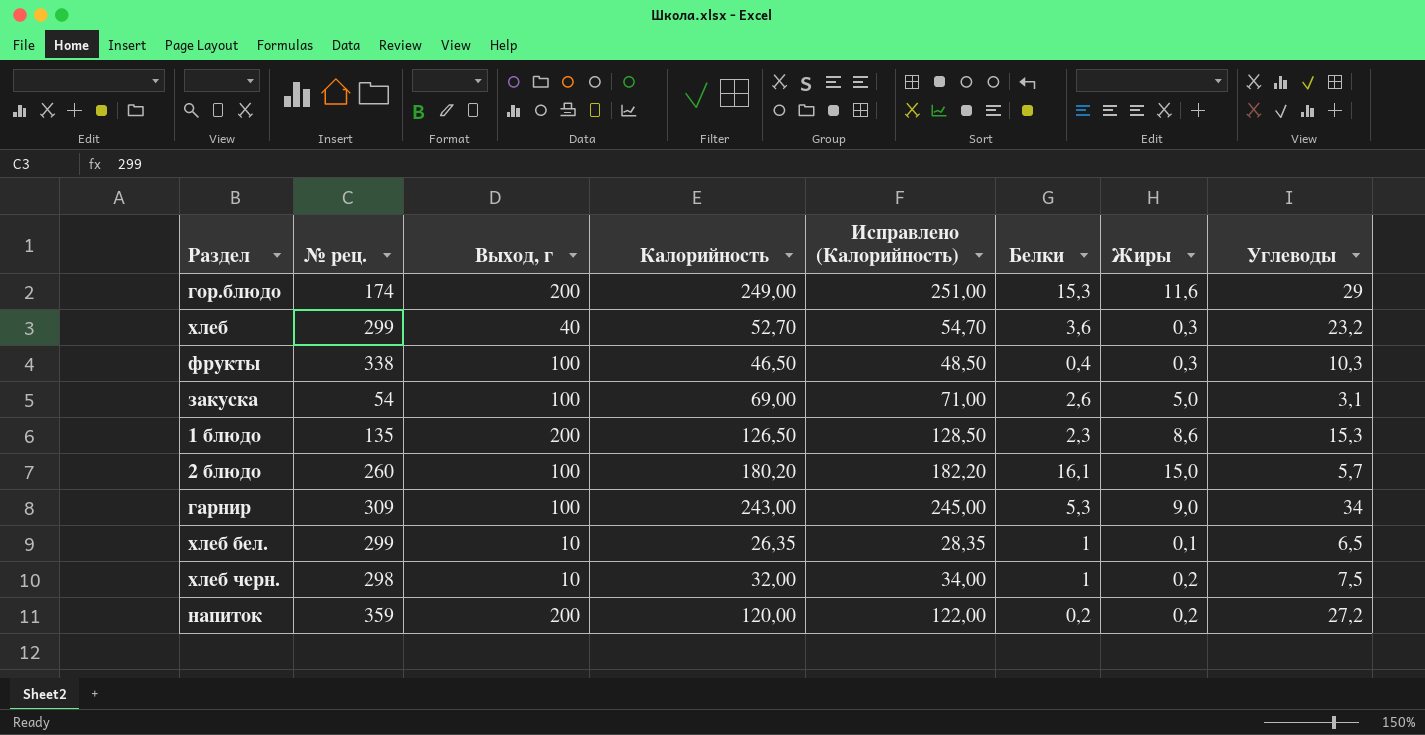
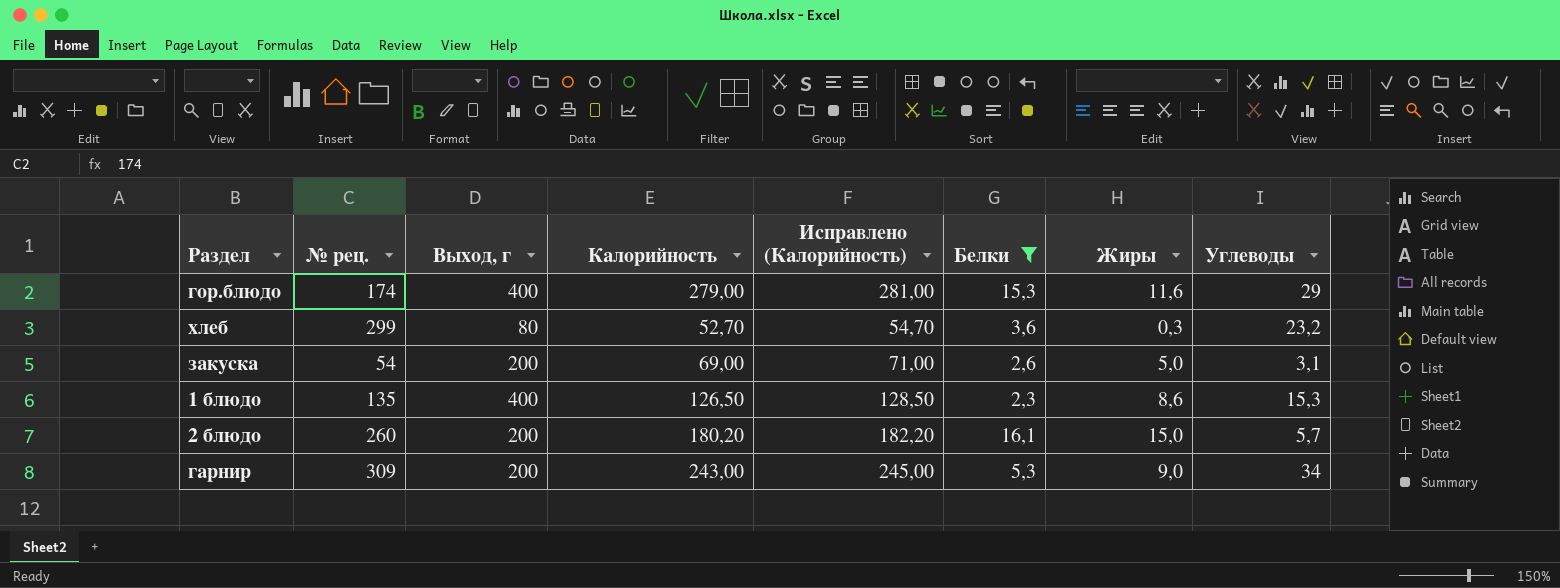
filter: none -> Белки >= 2,3
гор.блюдо | Выход, г: 200 -> 400
гор.блюдо | Калорийность: 249,00 -> 279,00
гор.блюдо | Исправлено (Калорийность): 251,00 -> 281,00
хлеб | Выход, г: 40 -> 80
закуска | Выход, г: 100 -> 200
1 блюдо | Выход, г: 200 -> 400
2 блюдо | Выход, г: 100 -> 200
гарнир | Выход, г: 100 -> 200

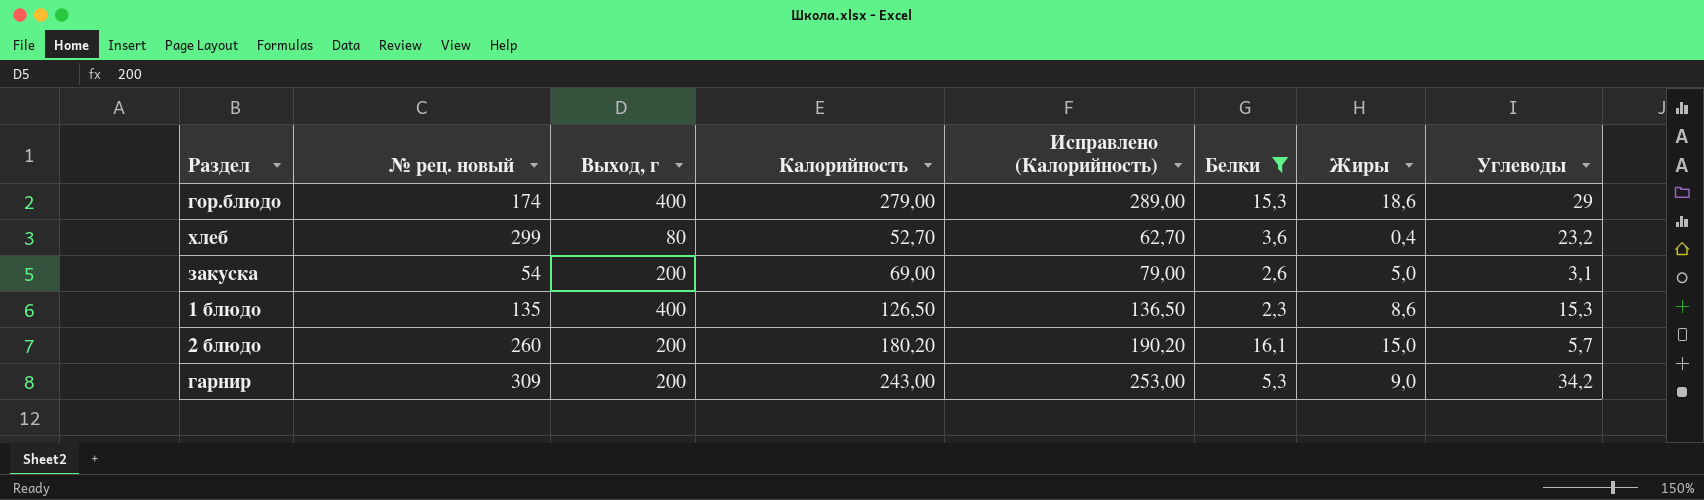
column name: № рец. -> № рец. новый
column Исправлено (Калорийность) | formula: [Калорийность] + 2 -> [Калорийность] + 10
гор.блюдо | Жиры: 11,6 -> 18,6
хлеб | Жиры: 0,3 -> 0,4
гарнир | Углеводы: 34 -> 34,2

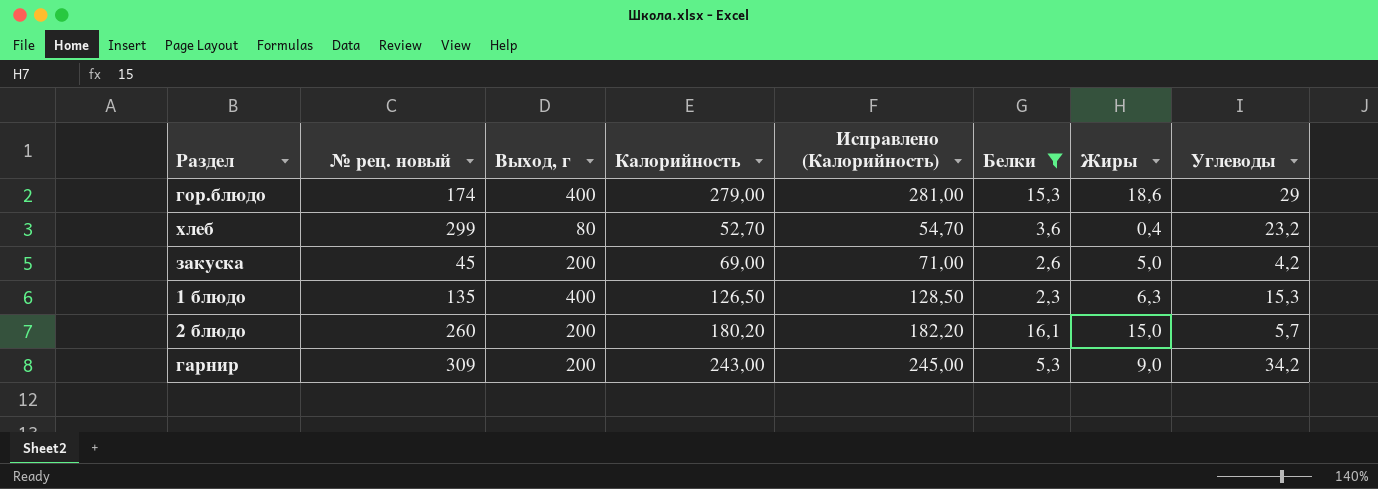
column Исправлено (Калорийность) | formula: [Калорийность] + 10 -> [Калорийность] + 2
закуска | № рец. новый: 54 -> 45
закуска | Углеводы: 3,1 -> 4,2
1 блюдо | Жиры: 8,6 -> 6,3

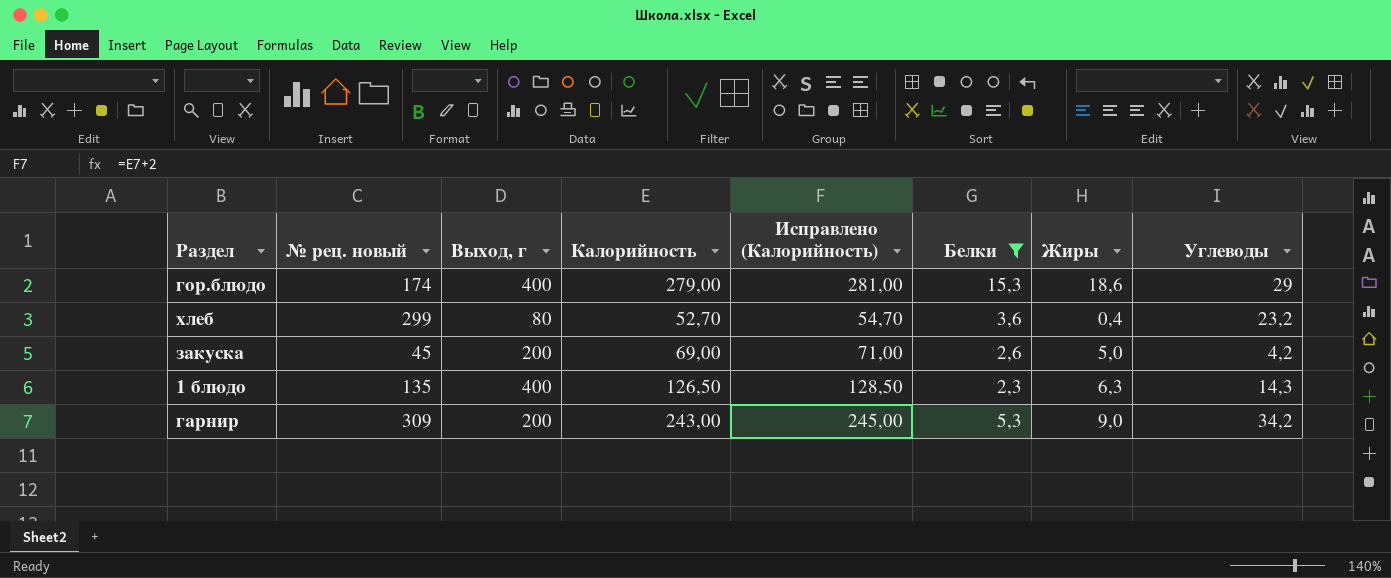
row 2 блюдо: 260 | 200 | 180,20 | 182,20 | 16,1 | 15,0 | 5,7 -> none
1 блюдо | Углеводы: 15,3 -> 14,3

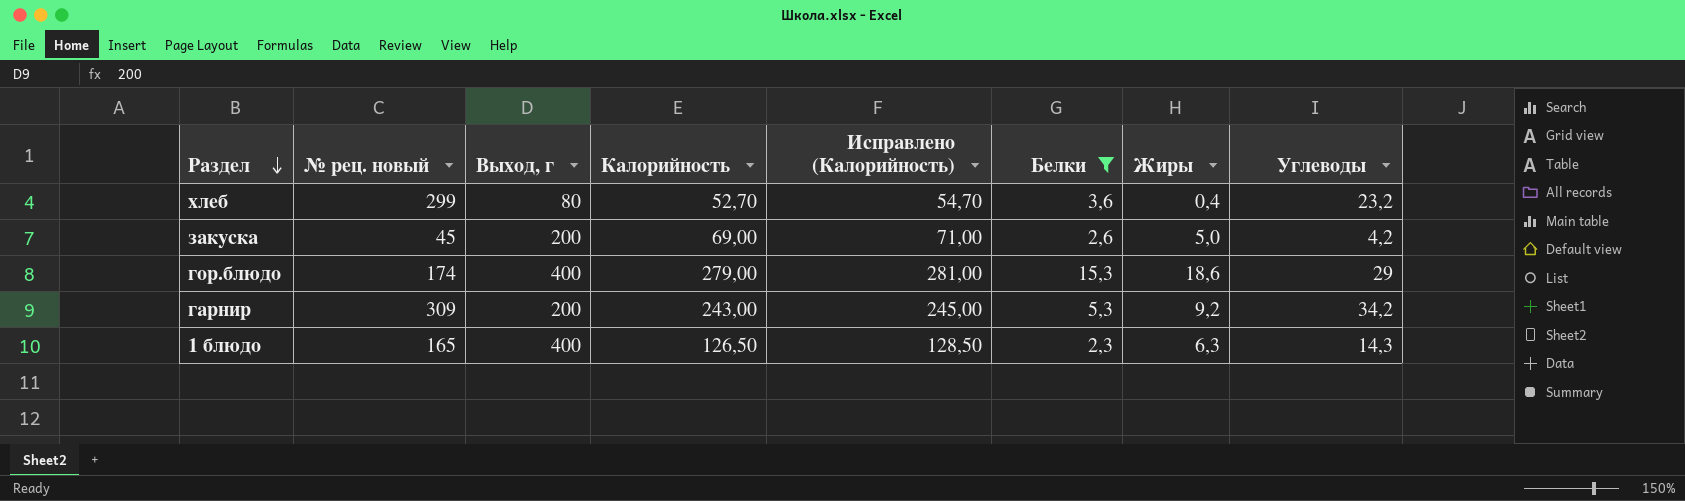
row order: none -> Раздел descending
гарнир | Жиры: 9,0 -> 9,2
1 блюдо | № рец. новый: 135 -> 165

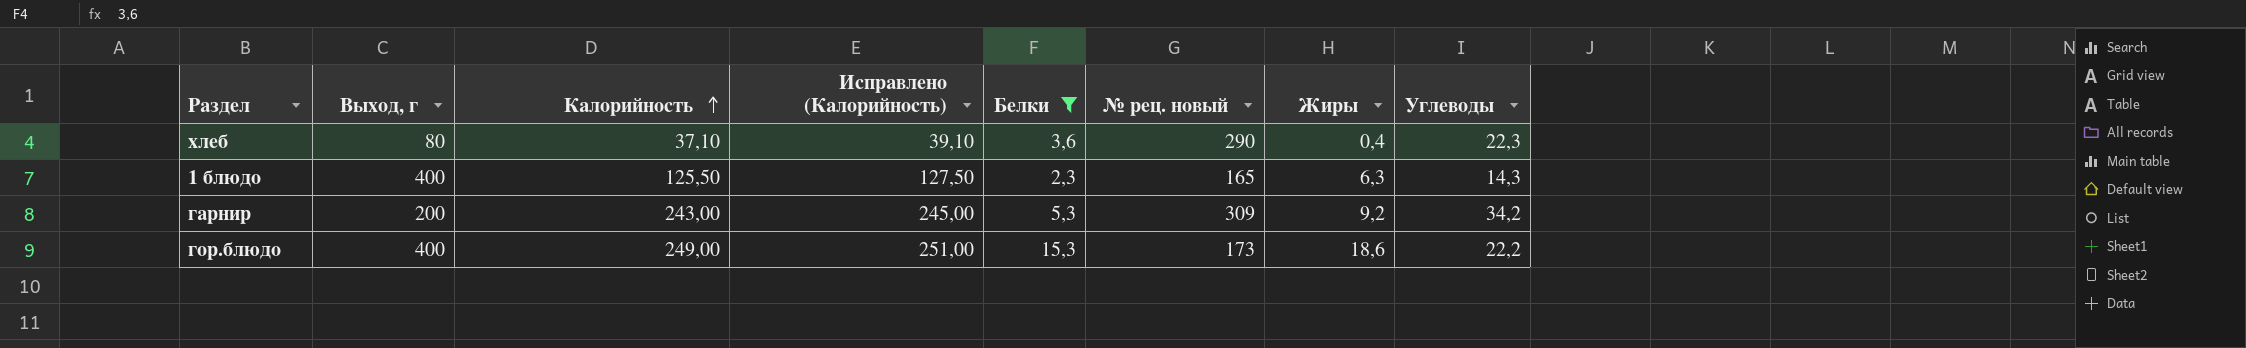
row order: Раздел descending -> Калорийность ascending
column № рец. новый | position: 2 -> 6
row закуска: 45 | 200 | 69,00 | 71,00 | 2,6 | 5,0 | 4,2 -> none
хлеб | Калорийность: 52,70 -> 37,10
хлеб | Исправлено (Калорийность): 54,70 -> 39,10
хлеб | № рец. новый: 299 -> 290
хлеб | Углеводы: 23,2 -> 22,3
1 блюдо | Калорийность: 126,50 -> 125,50
1 блюдо | Исправлено (Калорийность): 128,50 -> 127,50
гор.блюдо | Калорийность: 279,00 -> 249,00
гор.блюдо | Исправлено (Калорийность): 281,00 -> 251,00
гор.блюдо | № рец. новый: 174 -> 173
гор.блюдо | Углеводы: 29 -> 22,2

